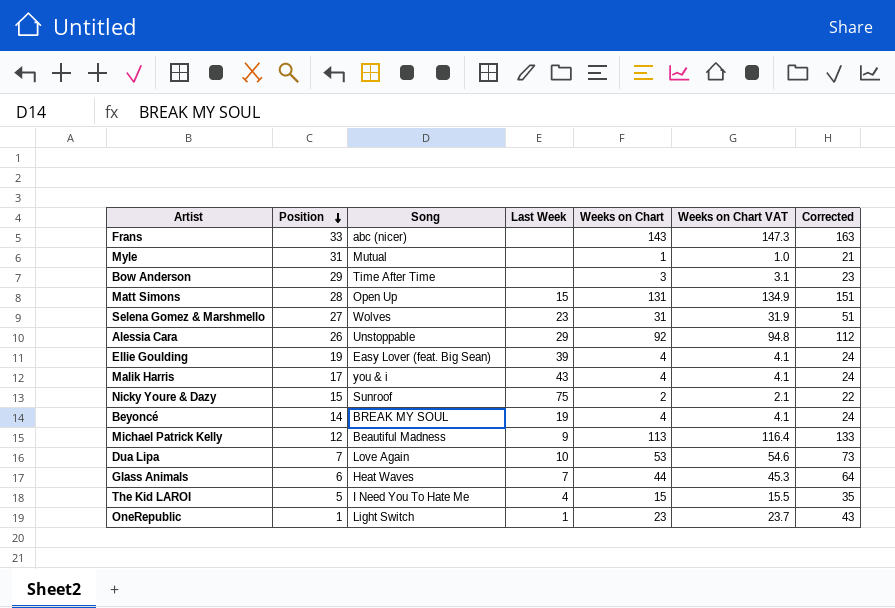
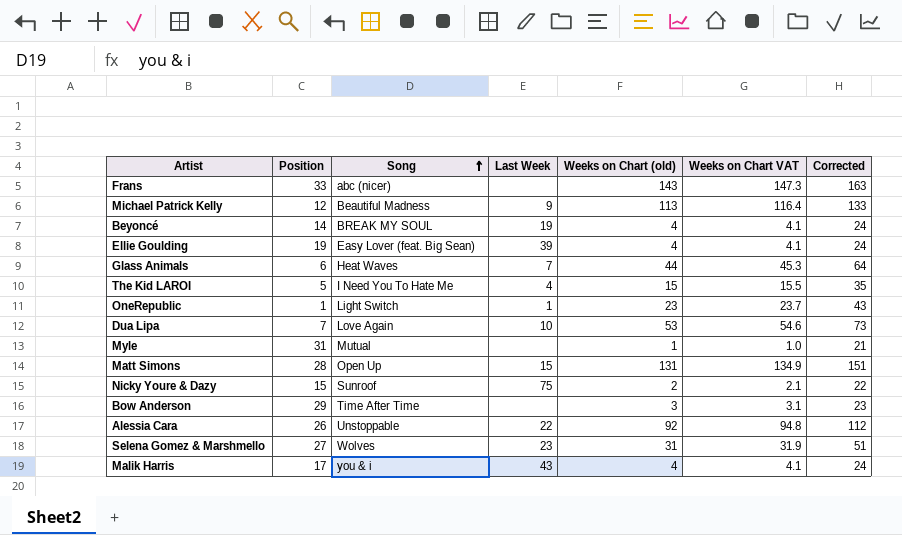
row order: Position descending -> Song ascending
column name: Weeks on Chart -> Weeks on Chart (old)
Alessia Cara | Last Week: 29 -> 22

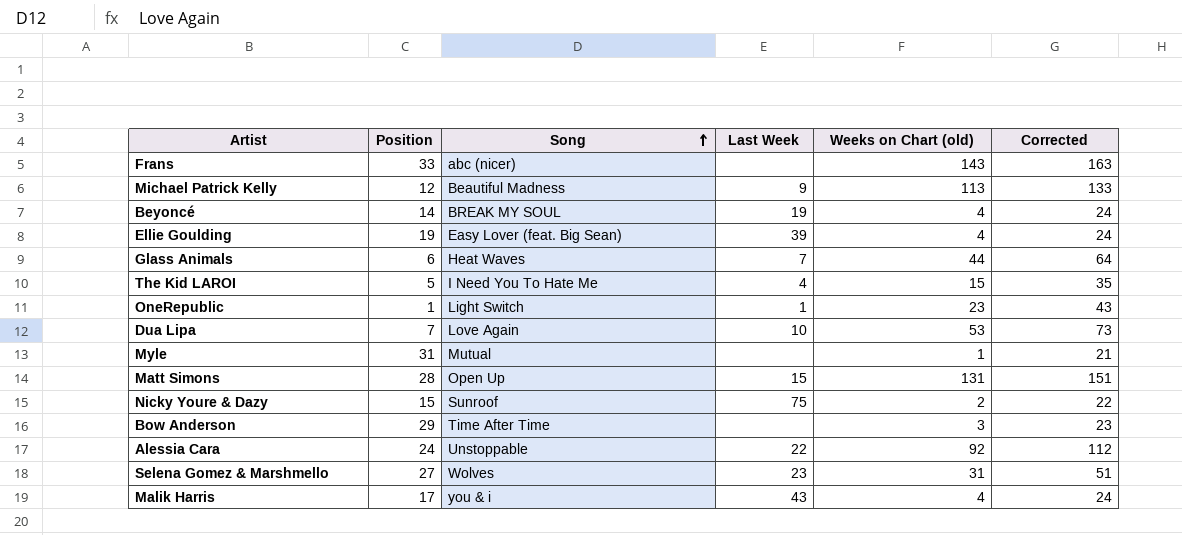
column Weeks on Chart VAT | formula: [Weeks on Chart (old)] * 1.03 -> none
Alessia Cara | Position: 26 -> 24

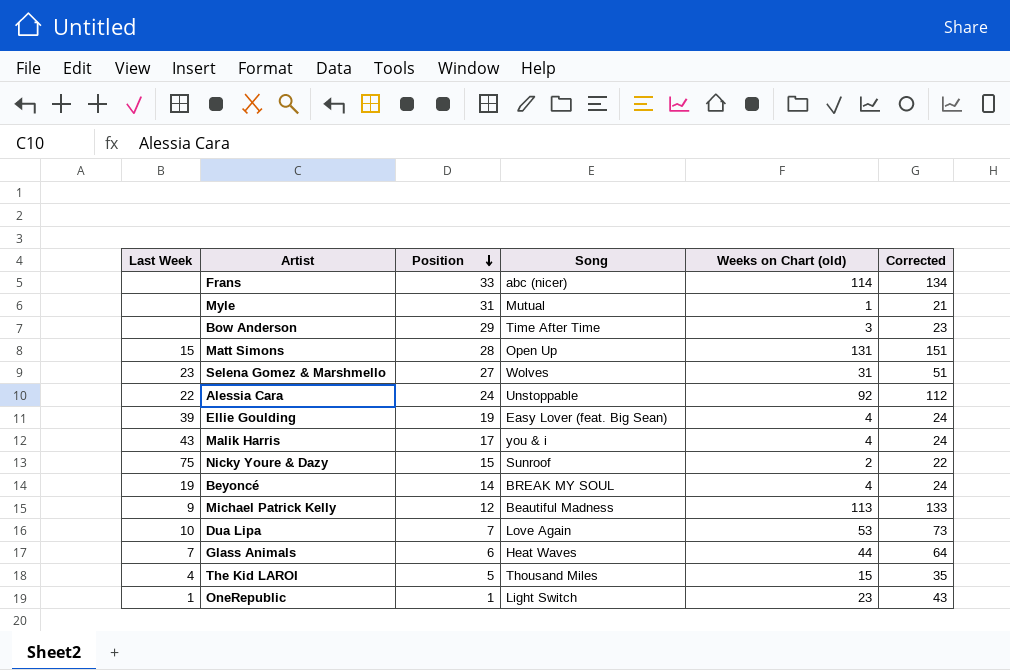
row order: Song ascending -> Position descending
column Last Week | position: 4 -> 1
Frans | Weeks on Chart (old): 143 -> 114
Frans | Corrected: 163 -> 134
The Kid LAROI | Song: I Need You To Hate Me -> Thousand Miles

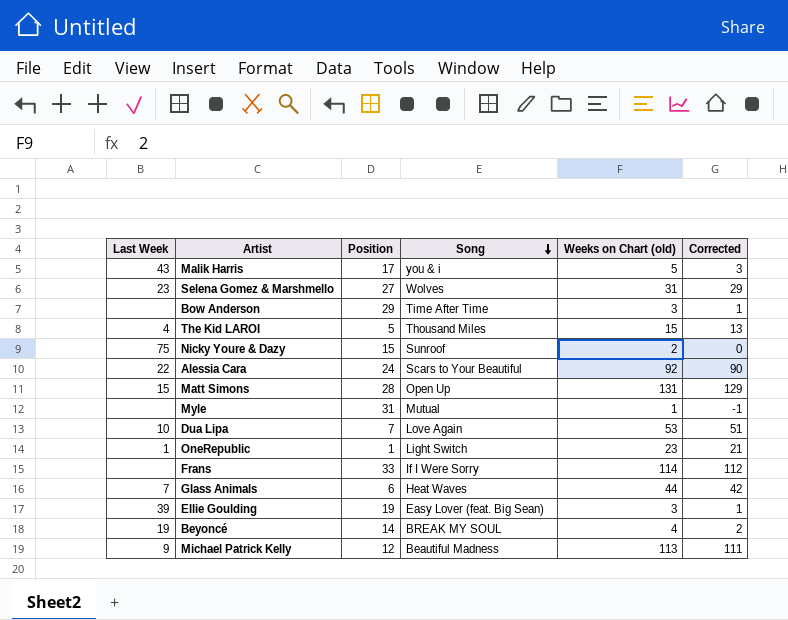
row order: Position descending -> Song descending
column Corrected | formula: [Weeks on Chart (old)] + 20 -> [Weeks on Chart (old)] - 2
Malik Harris | Weeks on Chart (old): 4 -> 5
Alessia Cara | Song: Unstoppable -> Scars to Your Beautiful
Frans | Song: abc (nicer) -> If I Were Sorry
Ellie Goulding | Weeks on Chart (old): 4 -> 3

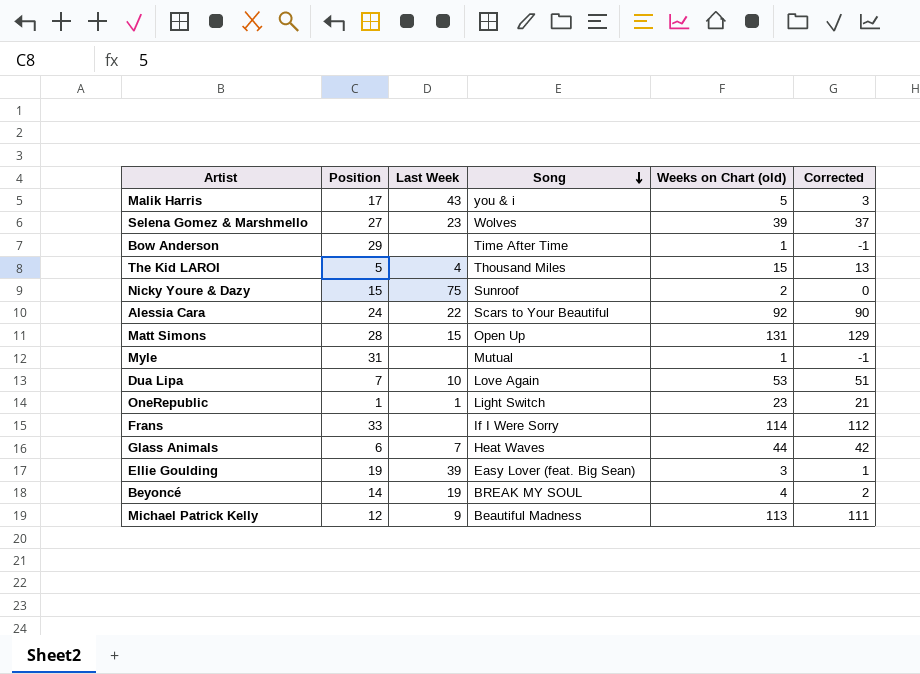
column Last Week | position: 1 -> 3
Selena Gomez & Marshmello | Weeks on Chart (old): 31 -> 39
Selena Gomez & Marshmello | Corrected: 29 -> 37
Bow Anderson | Weeks on Chart (old): 3 -> 1
Bow Anderson | Corrected: 1 -> -1

